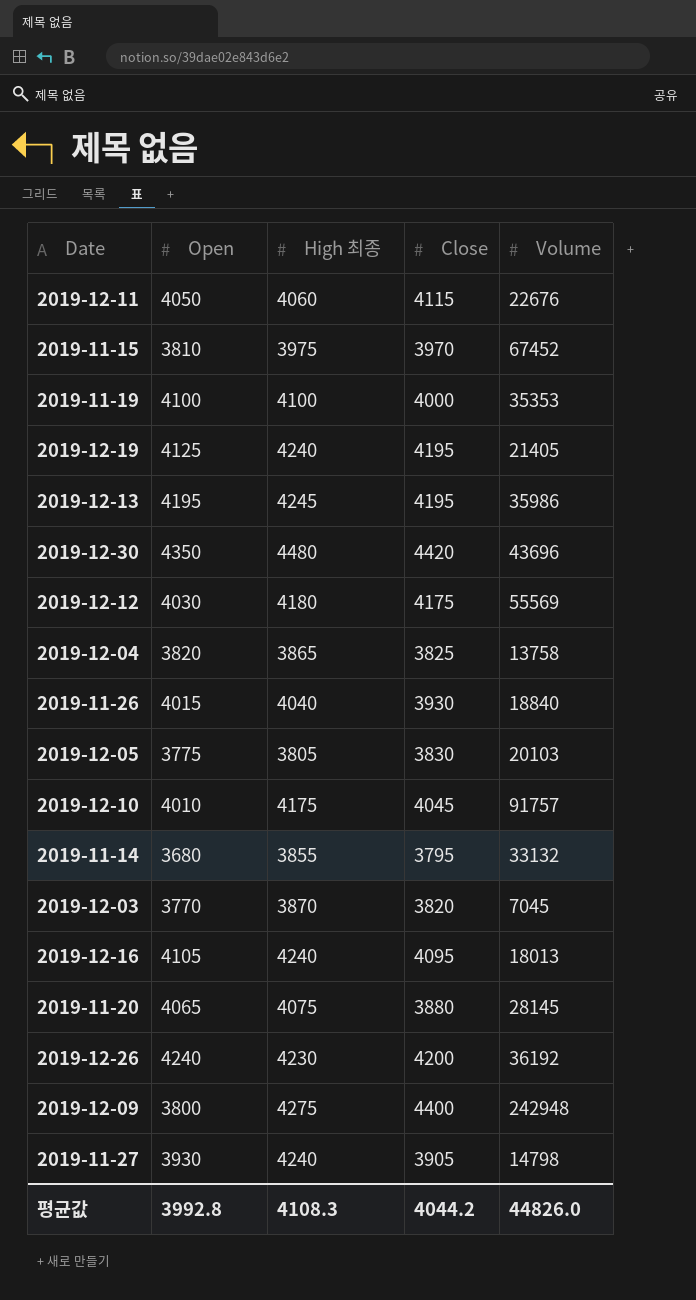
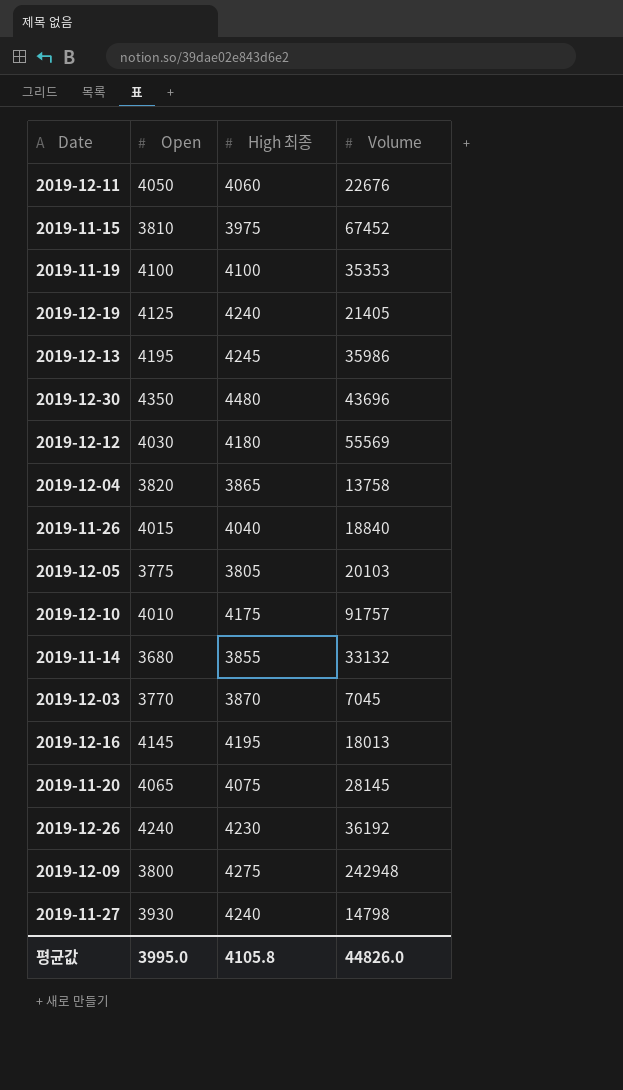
column Close | position: 4 -> none
2019-12-16 | Open: 4105 -> 4145
2019-12-16 | High 최종: 4240 -> 4195
평균값 | Open: 3992.8 -> 3995.0
평균값 | High 최종: 4108.3 -> 4105.8

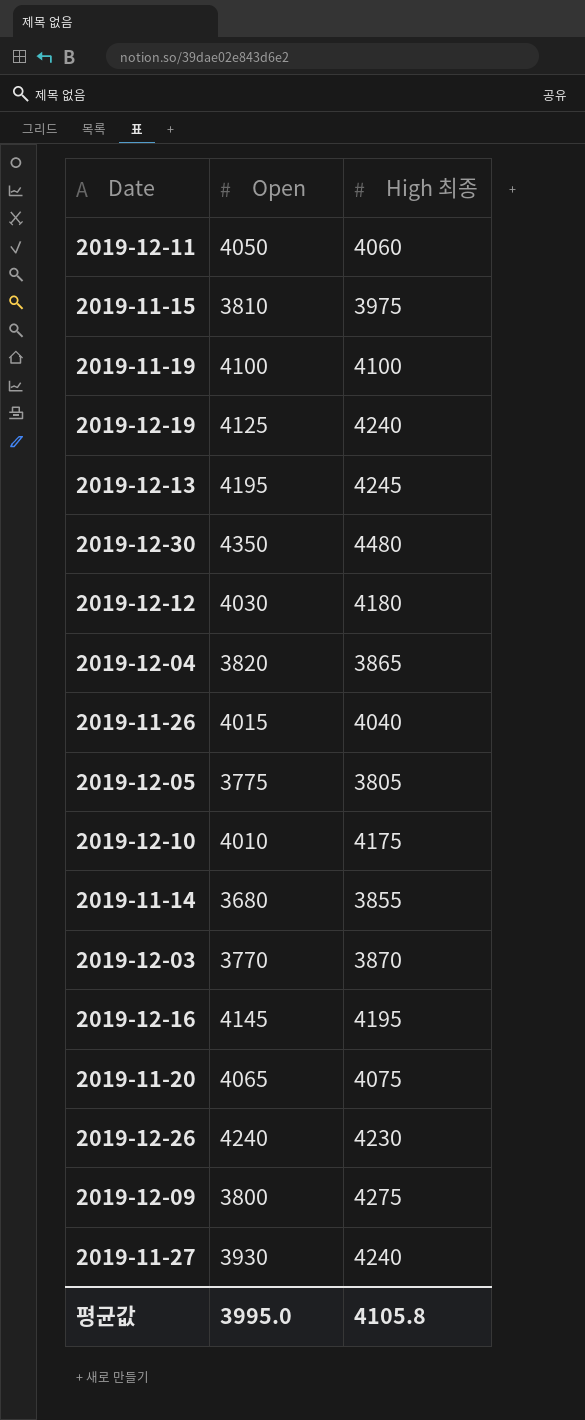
column Volume | position: 4 -> none

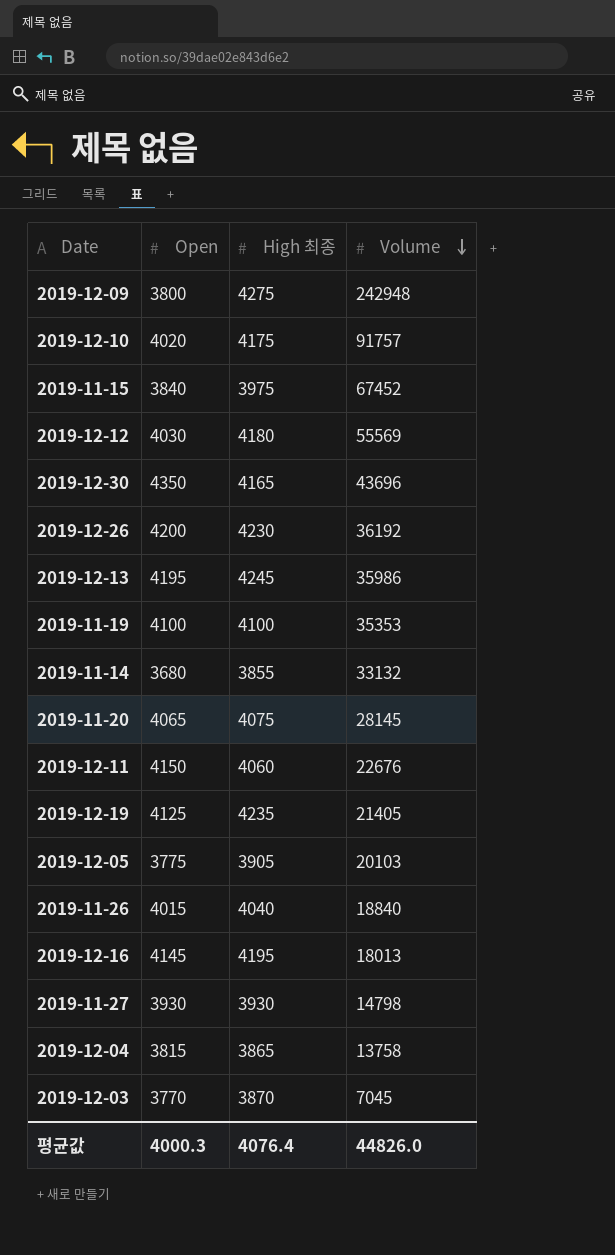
row order: none -> Volume descending
column Volume | position: none -> 4
2019-12-10 | Open: 4010 -> 4020
2019-11-15 | Open: 3810 -> 3840
2019-12-30 | High 최종: 4480 -> 4165
2019-12-26 | Open: 4240 -> 4200
2019-12-11 | Open: 4050 -> 4150
2019-12-19 | High 최종: 4240 -> 4235
2019-12-05 | High 최종: 3805 -> 3905
2019-11-27 | High 최종: 4240 -> 3930
2019-12-04 | Open: 3820 -> 3815
평균값 | Open: 3995.0 -> 4000.3
평균값 | High 최종: 4105.8 -> 4076.4

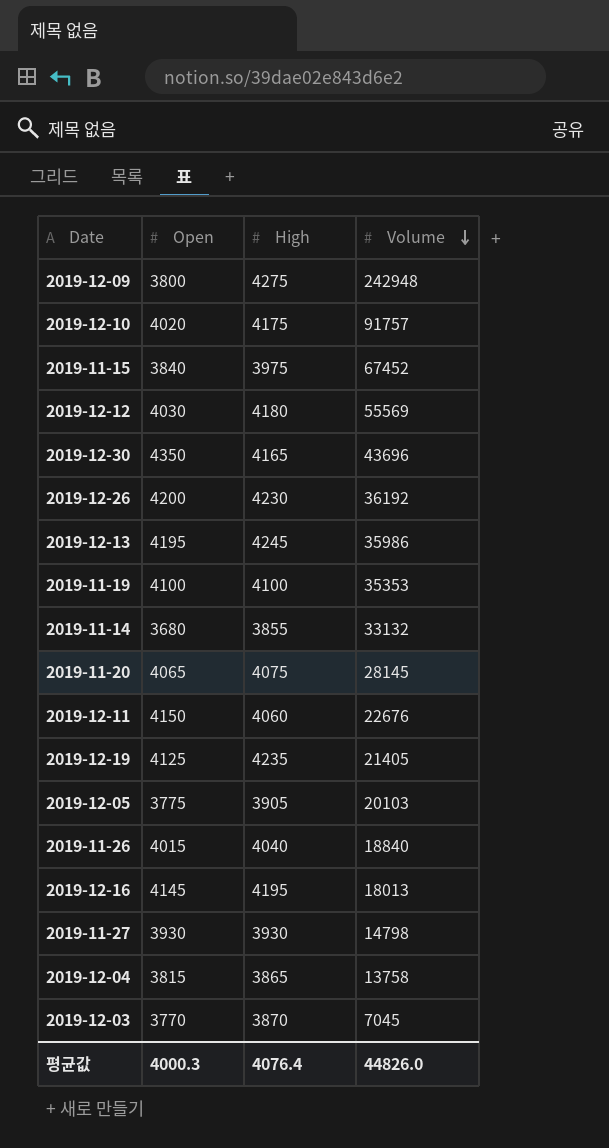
column name: High 최종 -> High

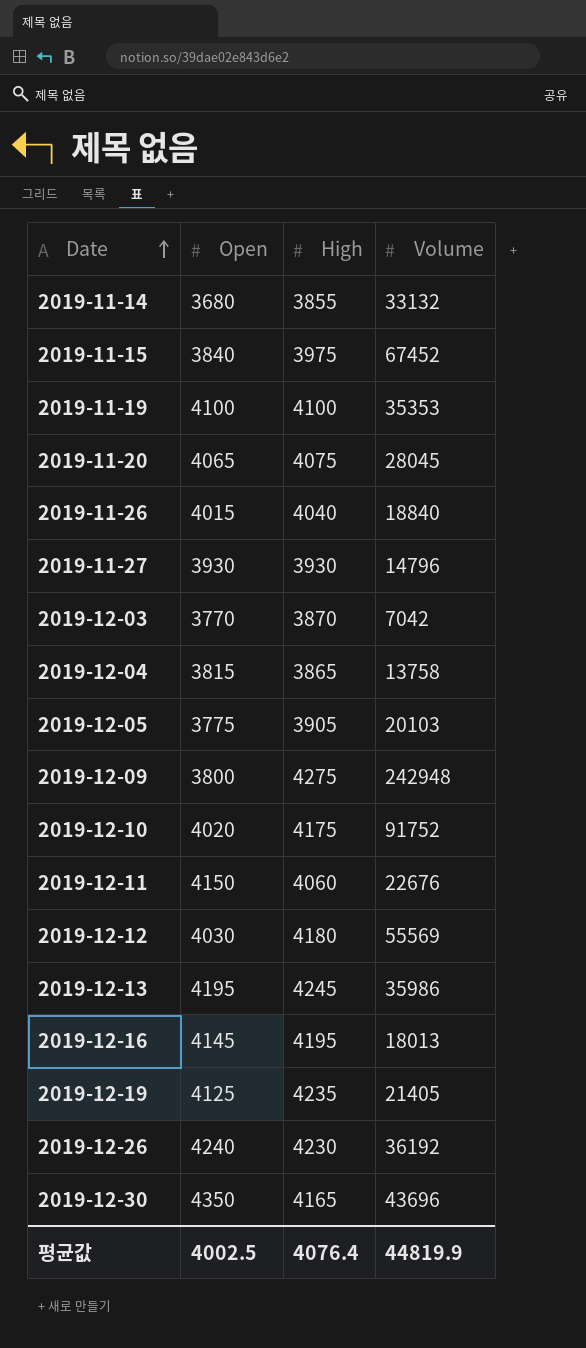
row order: Volume descending -> Date ascending
2019-11-20 | Volume: 28145 -> 28045
2019-11-27 | Volume: 14798 -> 14796
2019-12-03 | Volume: 7045 -> 7042
2019-12-10 | Volume: 91757 -> 91752
2019-12-26 | Open: 4200 -> 4240
평균값 | Open: 4000.3 -> 4002.5
평균값 | Volume: 44826.0 -> 44819.9

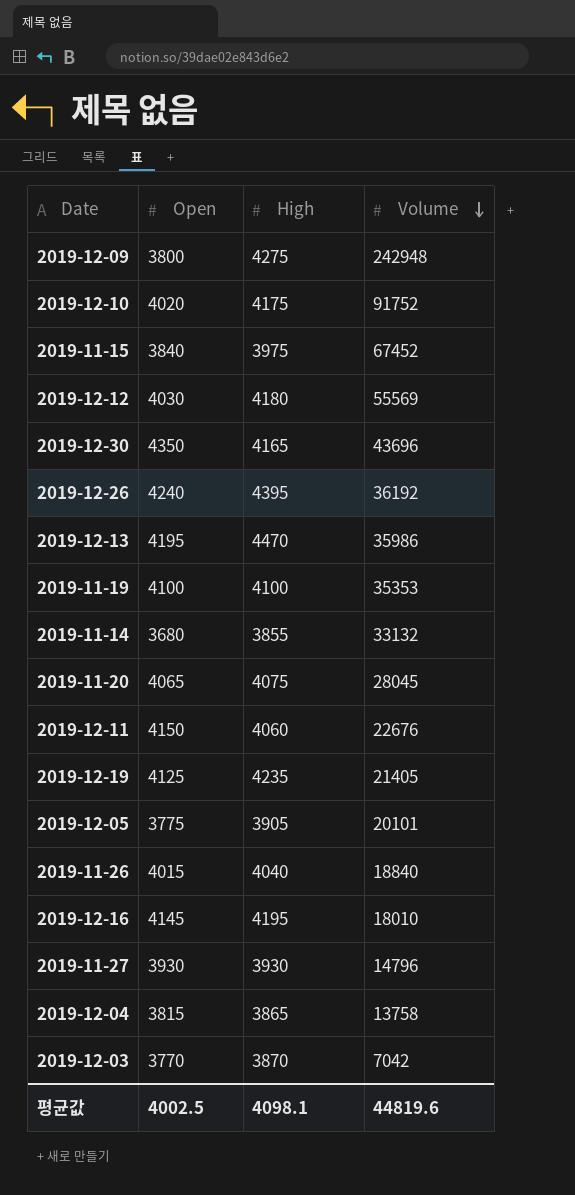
row order: Date ascending -> Volume descending
2019-12-26 | High: 4230 -> 4395
2019-12-13 | High: 4245 -> 4470
2019-12-05 | Volume: 20103 -> 20101
2019-12-16 | Volume: 18013 -> 18010
평균값 | High: 4076.4 -> 4098.1
평균값 | Volume: 44819.9 -> 44819.6

